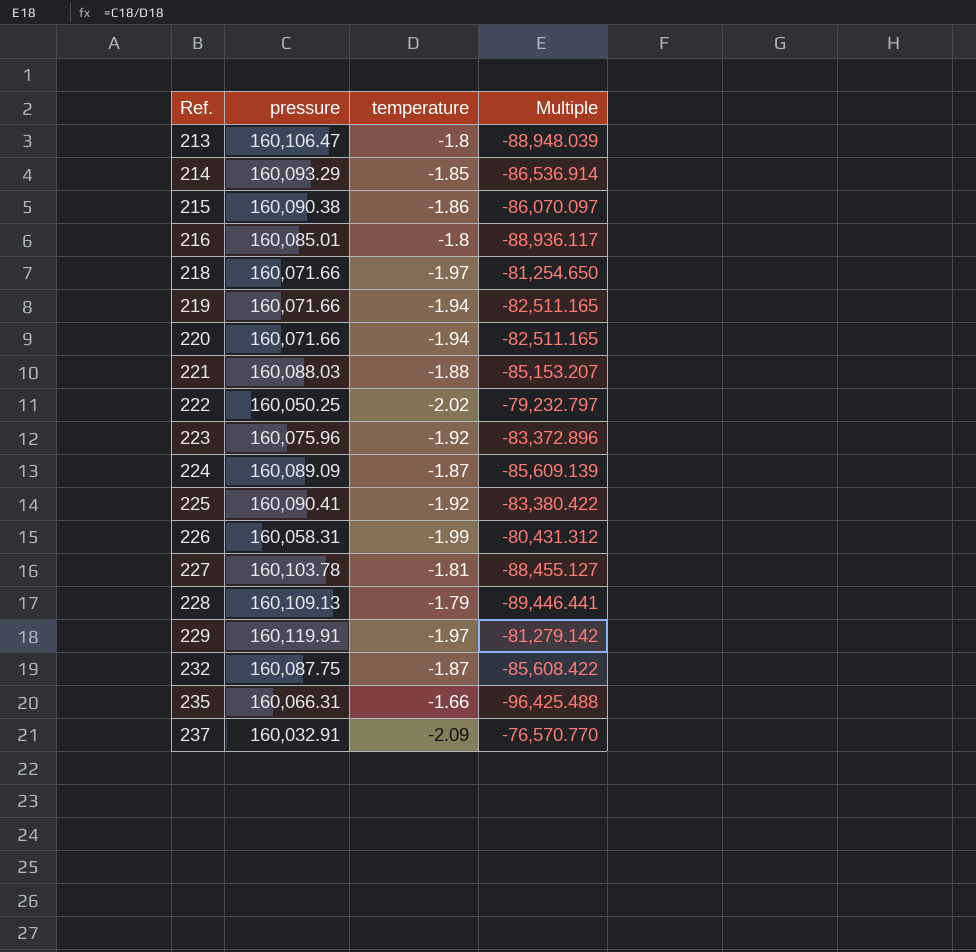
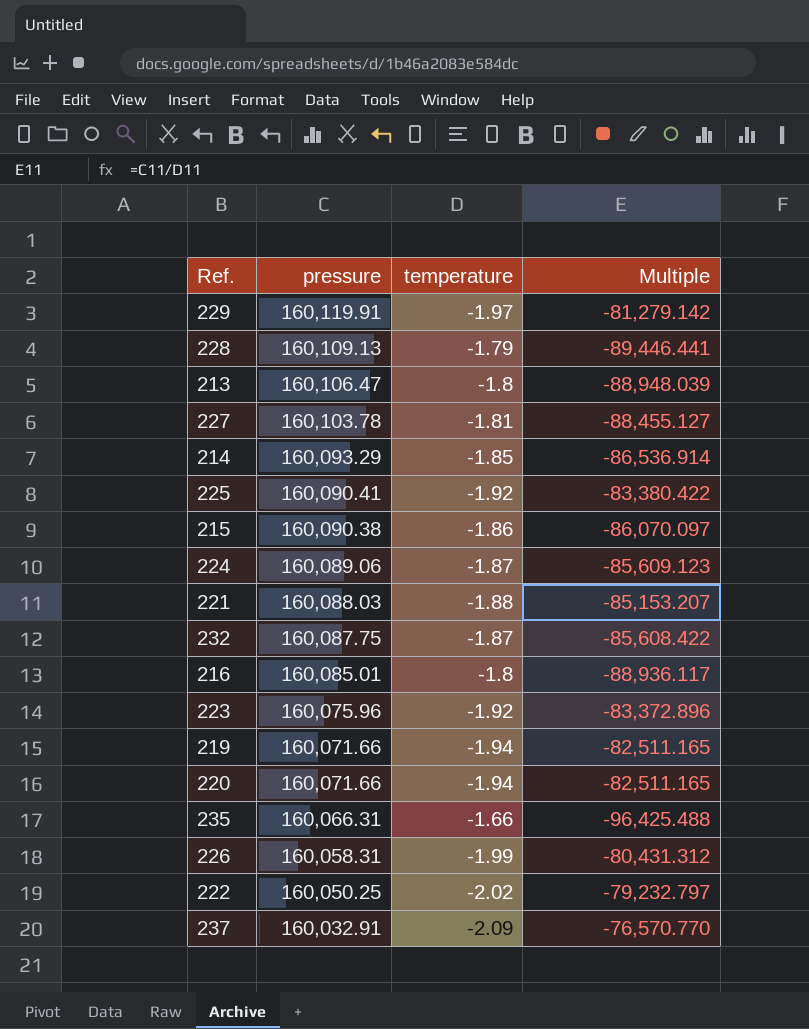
row order: Ref. ascending -> pressure descending
row 218: 160,071.66 | -1.97 | -81,254.650 -> none
224 | pressure: 160,089.09 -> 160,089.06
224 | Multiple: -85,609.139 -> -85,609.123

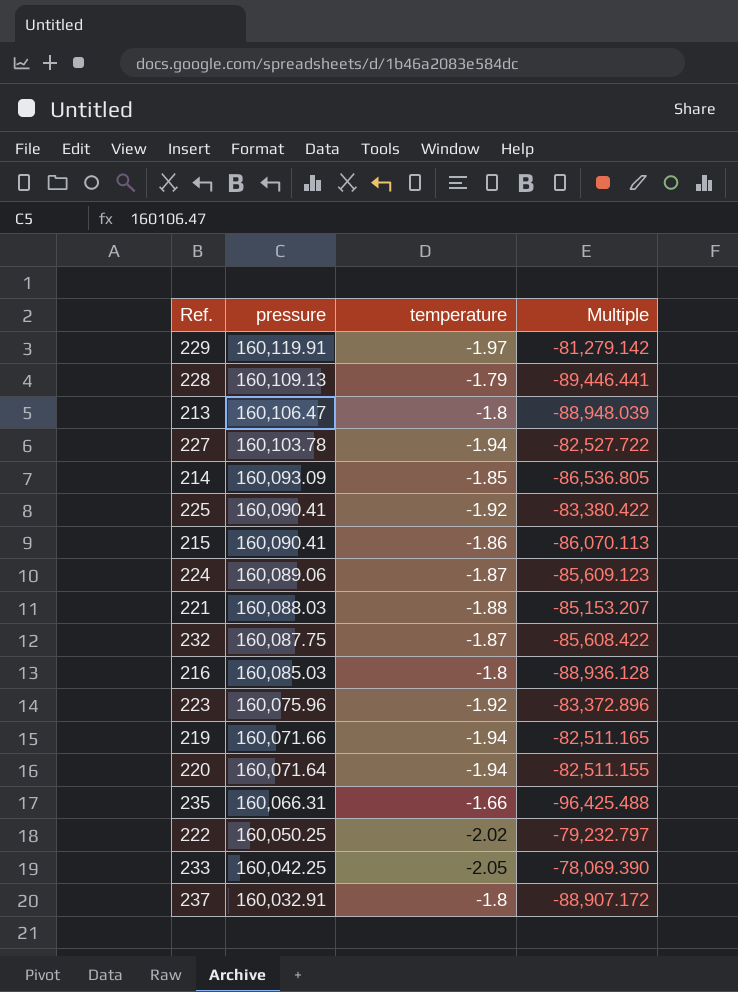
row 226: 160,058.31 | -1.99 | -80,431.312 -> none
227 | temperature: -1.81 -> -1.94
227 | Multiple: -88,455.127 -> -82,527.722
214 | pressure: 160,093.29 -> 160,093.09
214 | Multiple: -86,536.914 -> -86,536.805
215 | pressure: 160,090.38 -> 160,090.41
215 | Multiple: -86,070.097 -> -86,070.113
216 | pressure: 160,085.01 -> 160,085.03
216 | Multiple: -88,936.117 -> -88,936.128
220 | pressure: 160,071.66 -> 160,071.64
220 | Multiple: -82,511.165 -> -82,511.155
row 233: none -> 160,042.25 | -2.05 | -78,069.390
237 | temperature: -2.09 -> -1.8
237 | Multiple: -76,570.770 -> -88,907.172

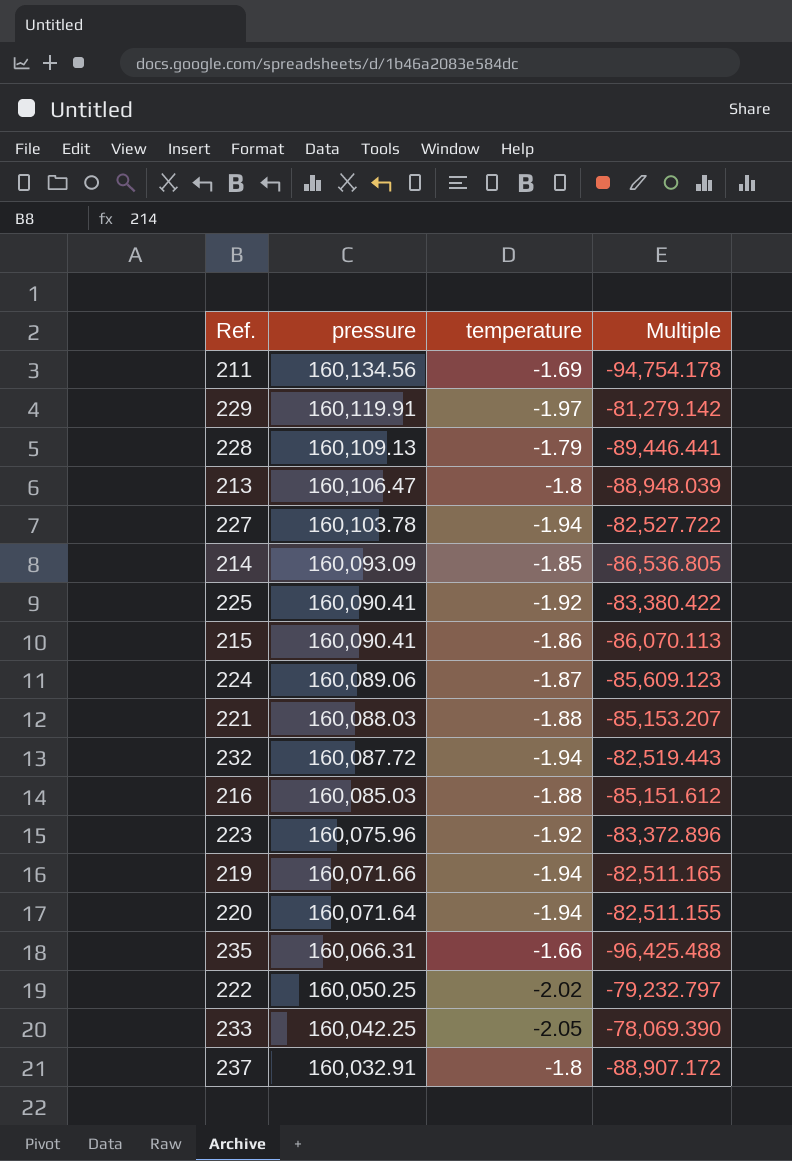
row 211: none -> 160,134.56 | -1.69 | -94,754.178
232 | pressure: 160,087.75 -> 160,087.72
232 | temperature: -1.87 -> -1.94
232 | Multiple: -85,608.422 -> -82,519.443
216 | temperature: -1.8 -> -1.88
216 | Multiple: -88,936.128 -> -85,151.612

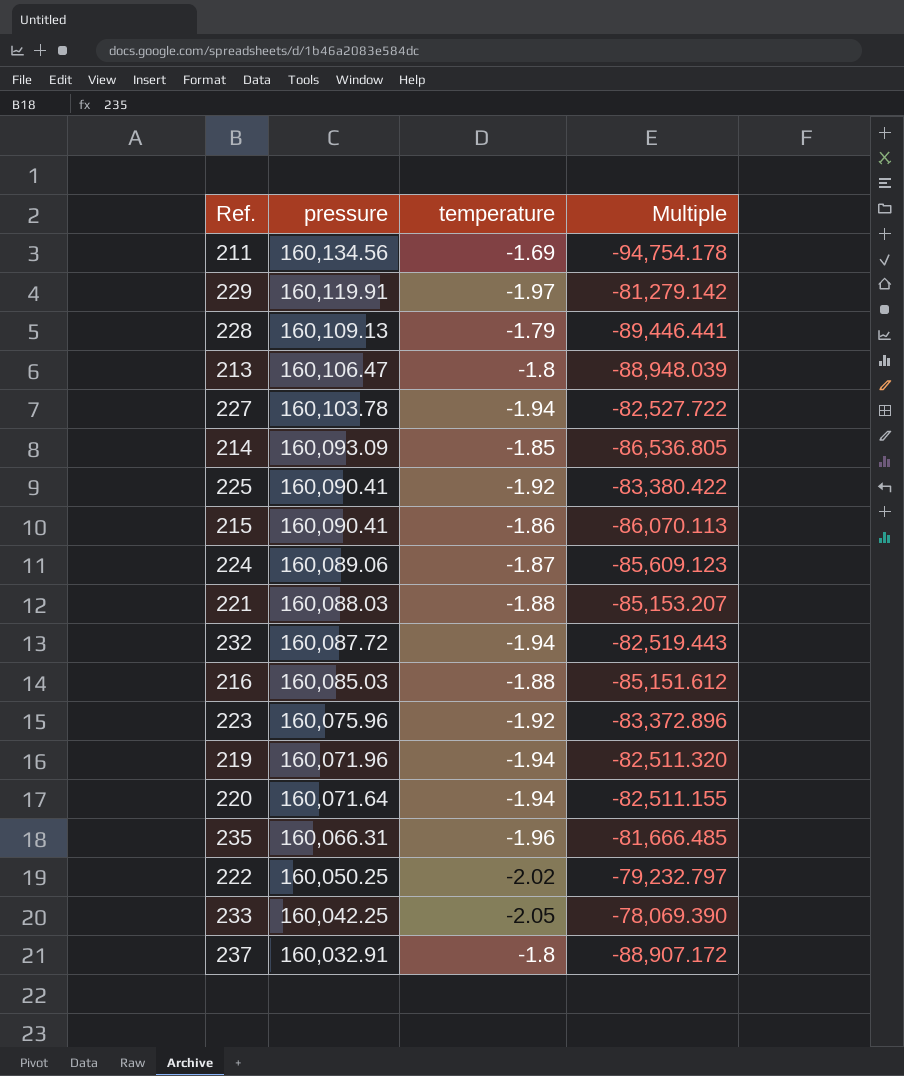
219 | pressure: 160,071.66 -> 160,071.96
219 | Multiple: -82,511.165 -> -82,511.320
235 | temperature: -1.66 -> -1.96
235 | Multiple: -96,425.488 -> -81,666.485

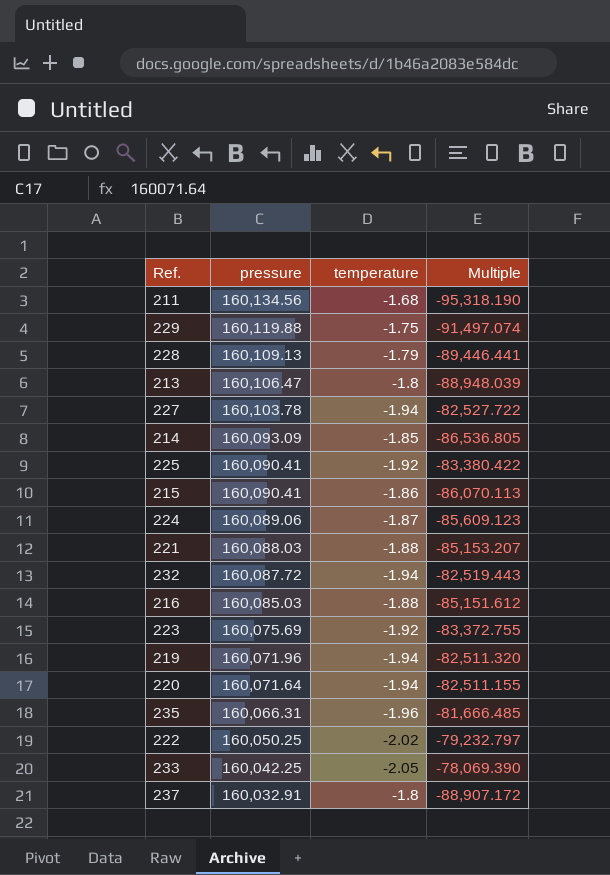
211 | temperature: -1.69 -> -1.68
211 | Multiple: -94,754.178 -> -95,318.190
229 | pressure: 160,119.91 -> 160,119.88
229 | temperature: -1.97 -> -1.75
229 | Multiple: -81,279.142 -> -91,497.074
223 | pressure: 160,075.96 -> 160,075.69
223 | Multiple: -83,372.896 -> -83,372.755

